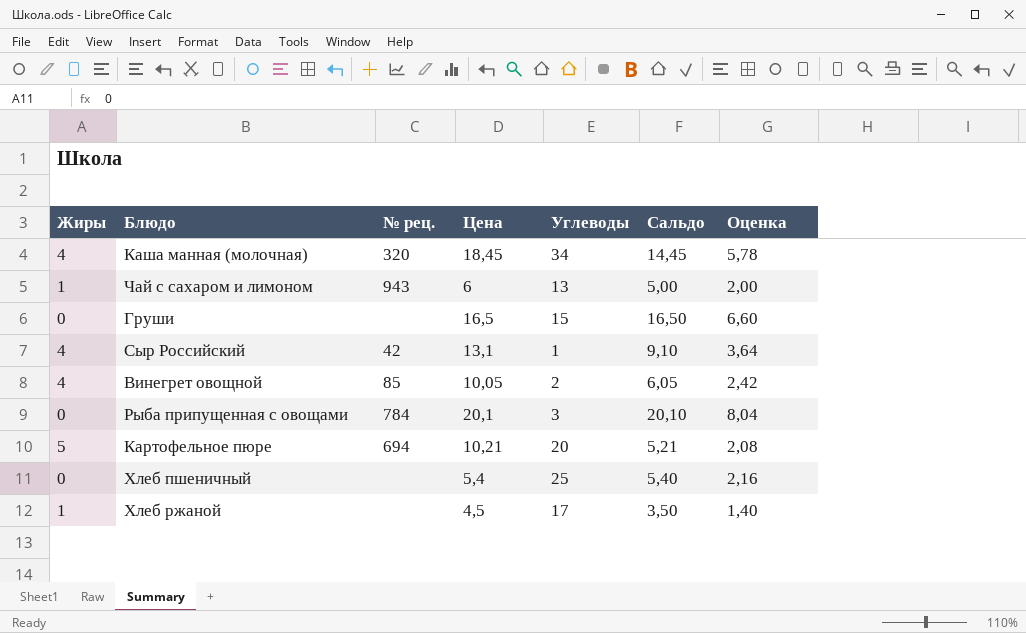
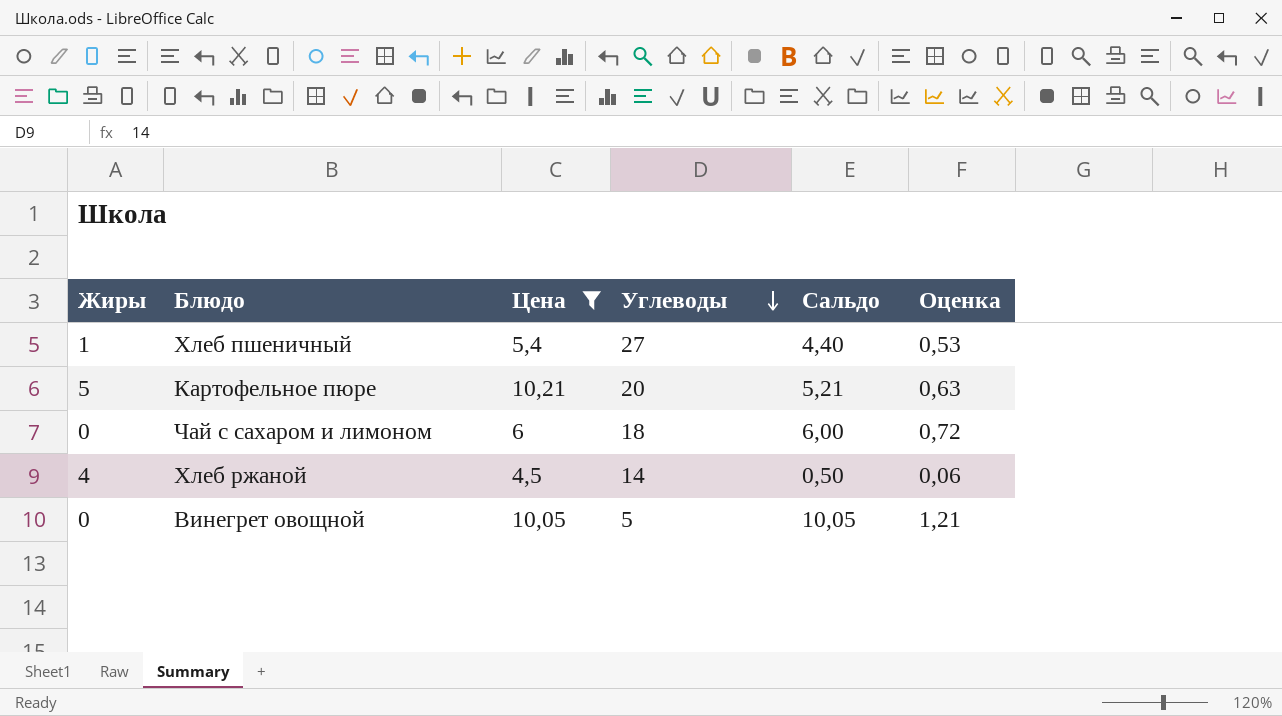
filter: none -> Цена <= 10,21
row order: none -> Углеводы descending
column № рец. | position: 3 -> none
column Оценка | formula: [Сальдо] * 0,4 -> [Сальдо] * 0,12
Хлеб пшеничный | Жиры: 0 -> 1
Хлеб пшеничный | Углеводы: 25 -> 27
Хлеб пшеничный | Сальдо: 5,40 -> 4,40
Чай с сахаром и лимоном | Жиры: 1 -> 0
Чай с сахаром и лимоном | Углеводы: 13 -> 18
Чай с сахаром и лимоном | Сальдо: 5,00 -> 6,00
Хлеб ржаной | Жиры: 1 -> 4
Хлеб ржаной | Углеводы: 17 -> 14
Хлеб ржаной | Сальдо: 3,50 -> 0,50
Винегрет овощной | Жиры: 4 -> 0
Винегрет овощной | Углеводы: 2 -> 5
Винегрет овощной | Сальдо: 6,05 -> 10,05

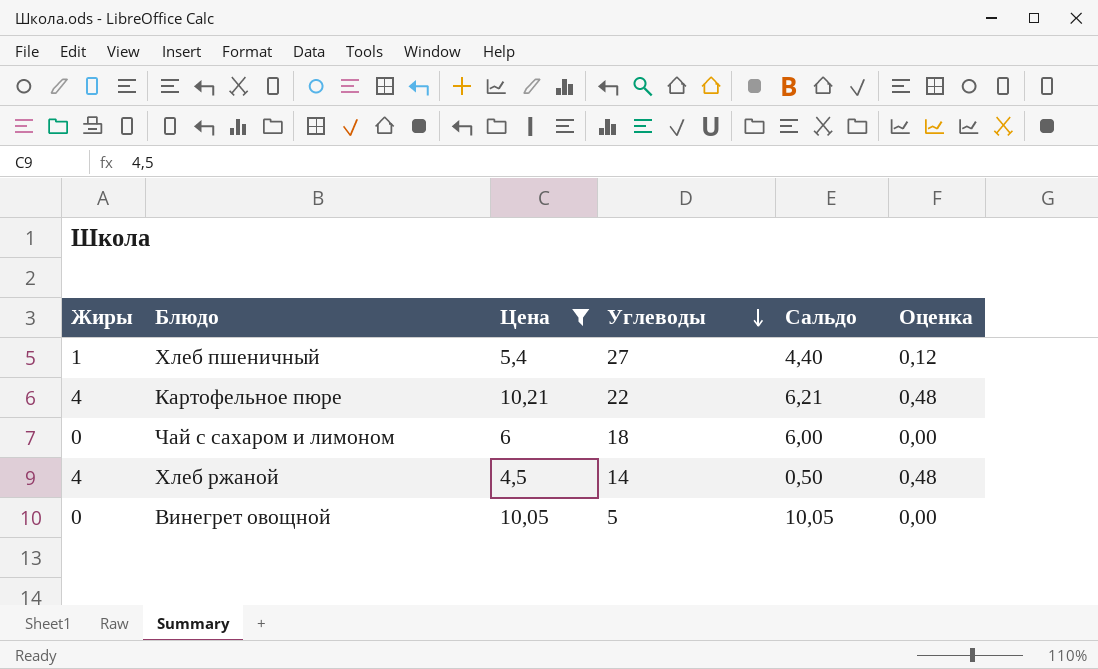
column Оценка | formula: [Сальдо] * 0,12 -> [Жиры] * 0,12
Картофельное пюре | Жиры: 5 -> 4
Картофельное пюре | Углеводы: 20 -> 22
Картофельное пюре | Сальдо: 5,21 -> 6,21

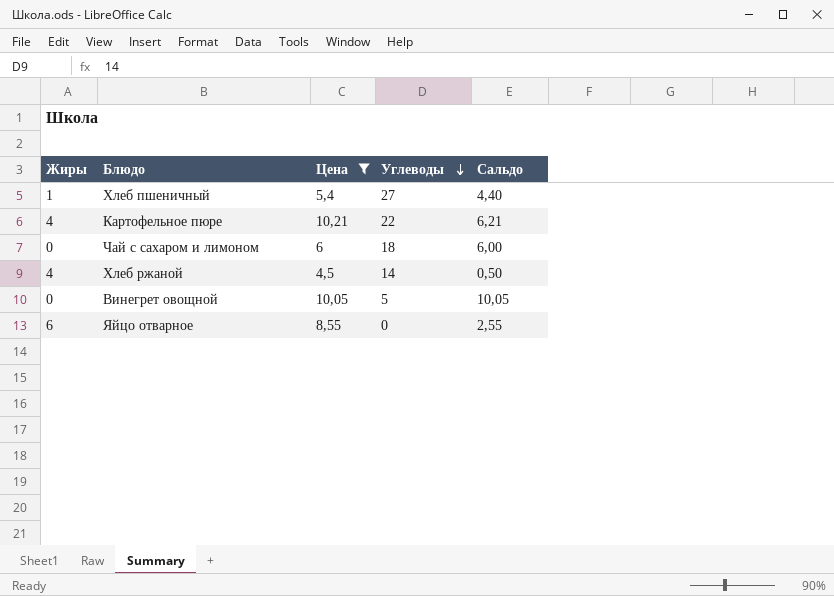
column Оценка | formula: [Жиры] * 0,12 -> none
row Яйцо отварное: none -> 6 | 8,55 | 0 | 2,55

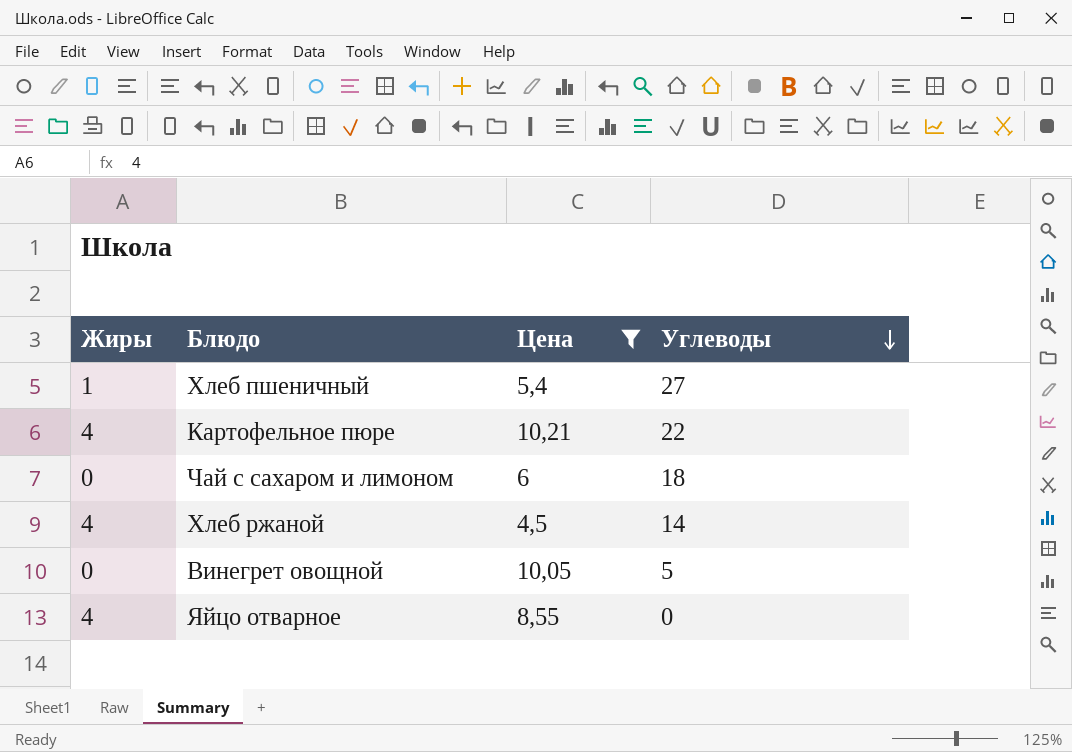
column Сальдо | formula: [Цена] - [Жиры] -> none
Яйцо отварное | Жиры: 6 -> 4

